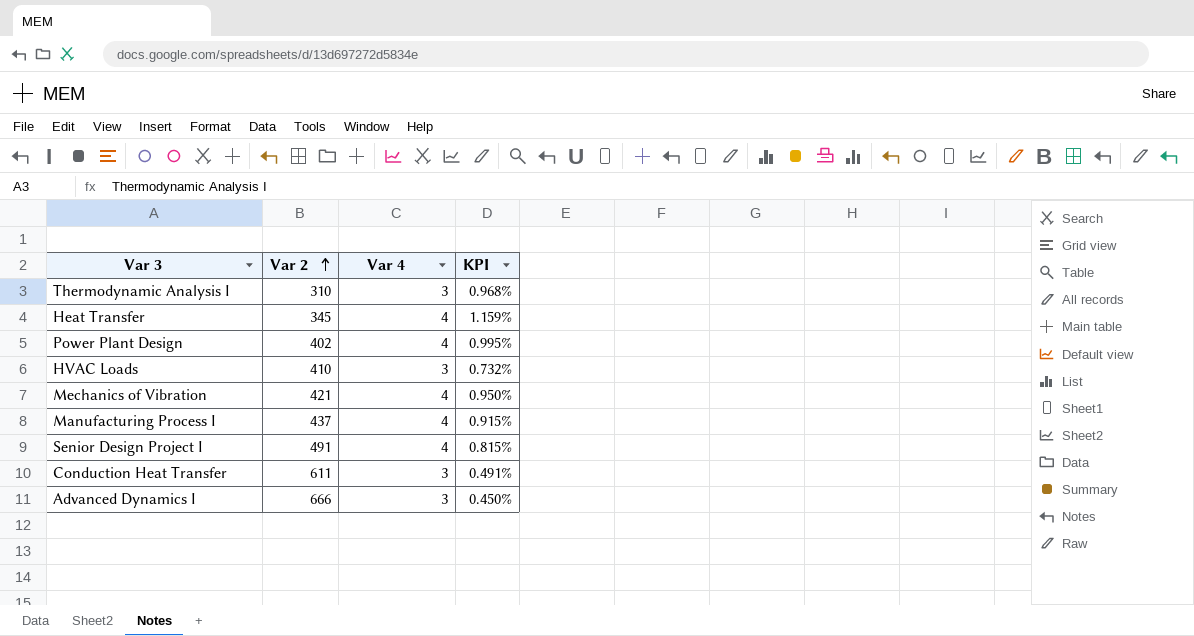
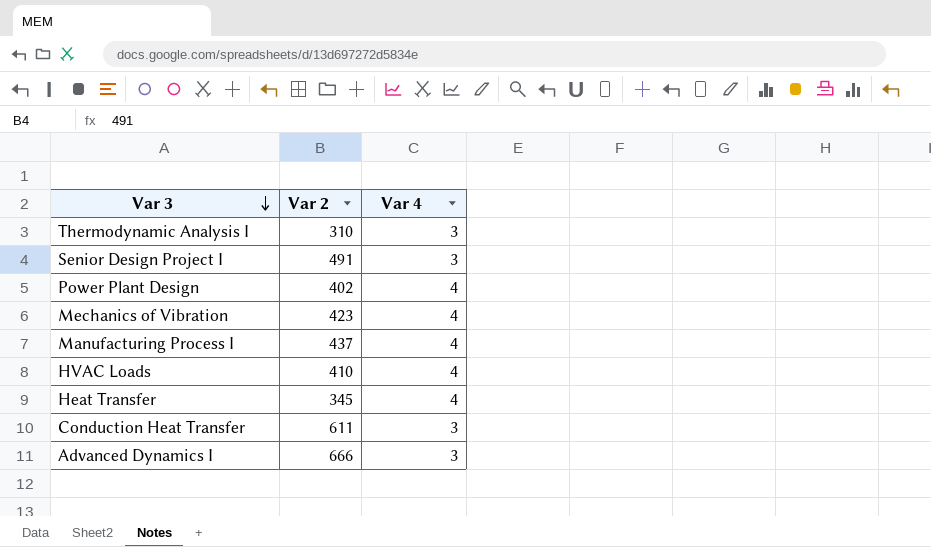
row order: Var 2 ascending -> Var 3 descending
column KPI | formula: [Var 4] / [Var 2] -> none
Senior Design Project I | Var 4: 4 -> 3
Mechanics of Vibration | Var 2: 421 -> 423
HVAC Loads | Var 4: 3 -> 4

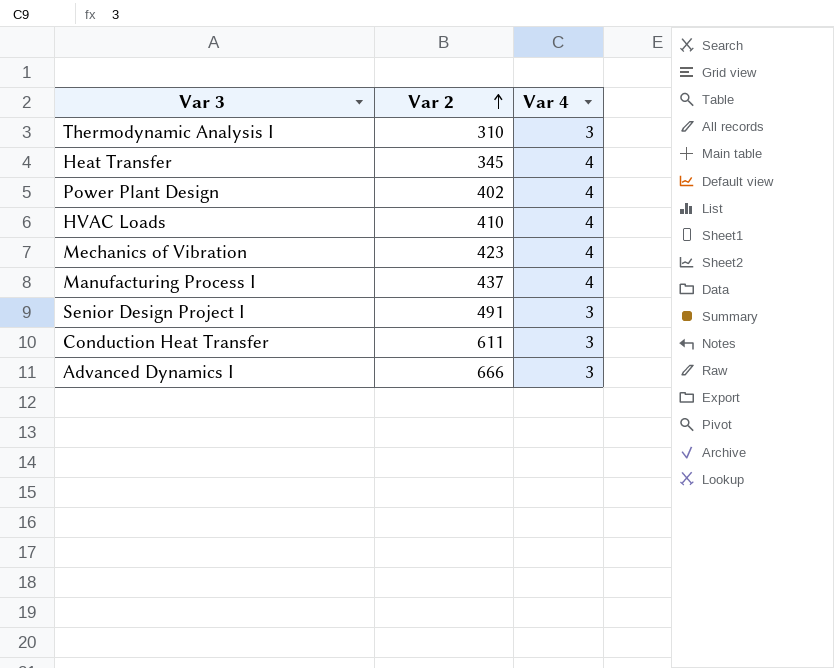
row order: Var 3 descending -> Var 2 ascending

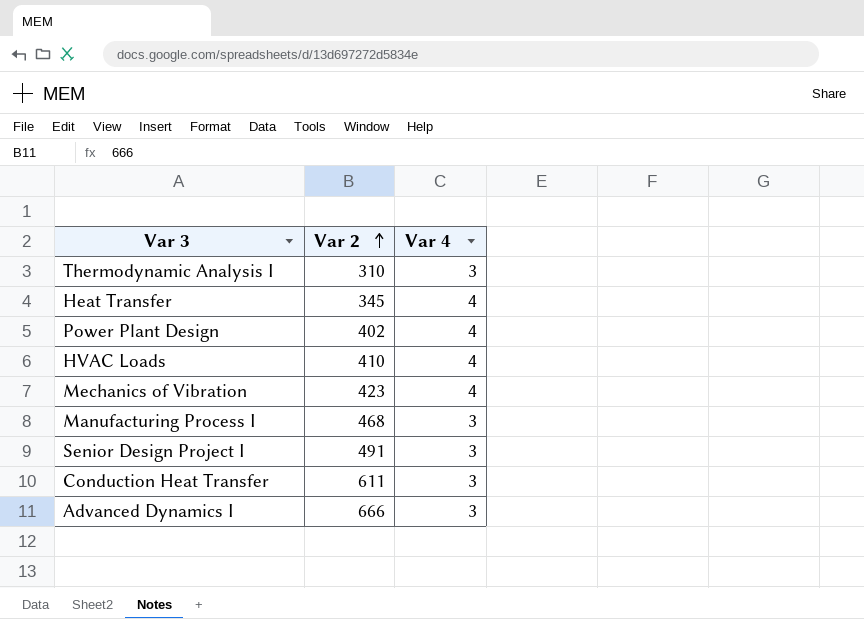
Manufacturing Process I | Var 2: 437 -> 468
Manufacturing Process I | Var 4: 4 -> 3

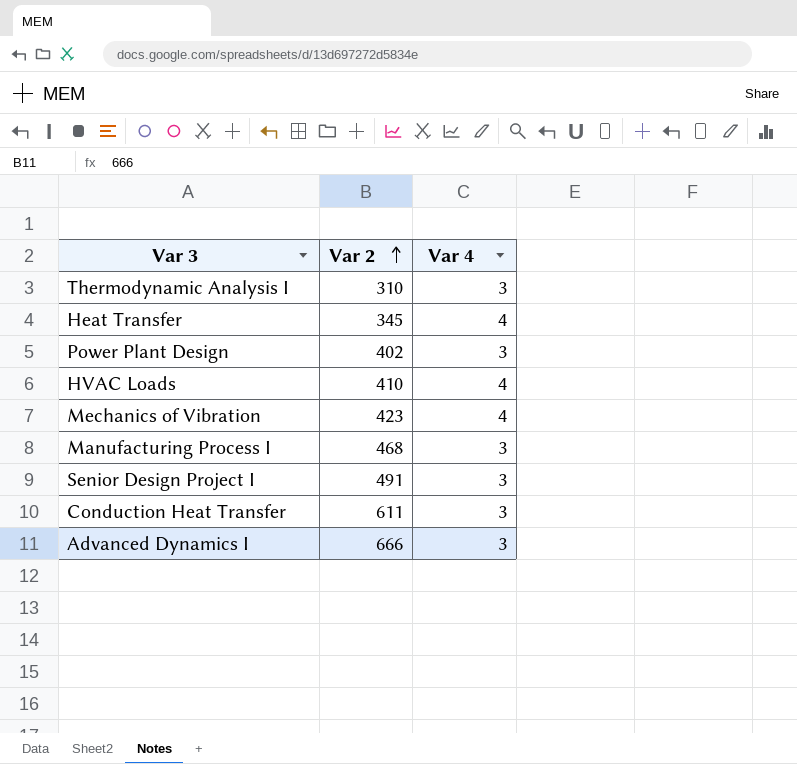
Power Plant Design | Var 4: 4 -> 3

